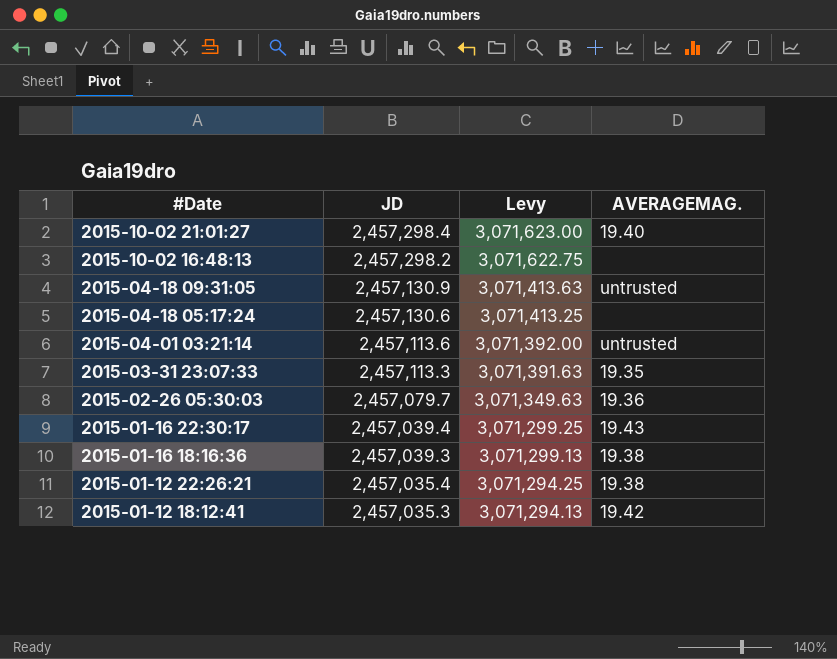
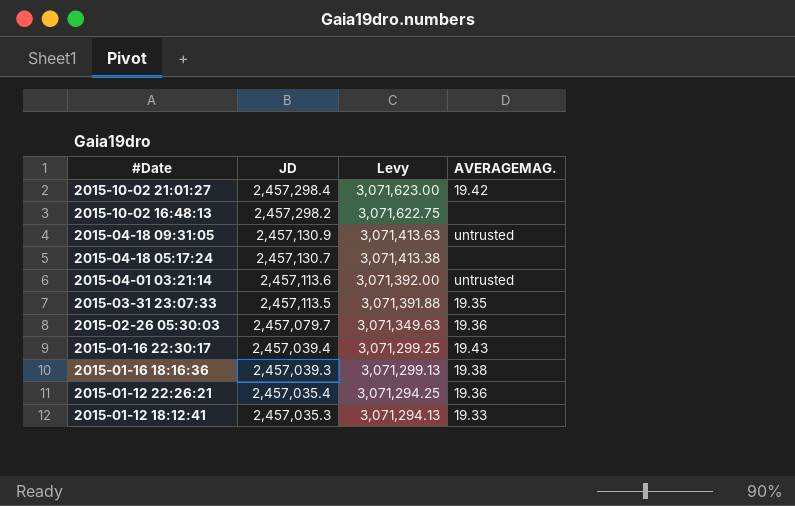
2015-10-02 21:01:27 | AVERAGEMAG.: 19.40 -> 19.42
2015-04-18 05:17:24 | JD: 2,457,130.6 -> 2,457,130.7
2015-04-18 05:17:24 | Levy: 3,071,413.25 -> 3,071,413.38
2015-03-31 23:07:33 | JD: 2,457,113.3 -> 2,457,113.5
2015-03-31 23:07:33 | Levy: 3,071,391.63 -> 3,071,391.88
2015-01-12 22:26:21 | AVERAGEMAG.: 19.38 -> 19.36
2015-01-12 18:12:41 | AVERAGEMAG.: 19.42 -> 19.33

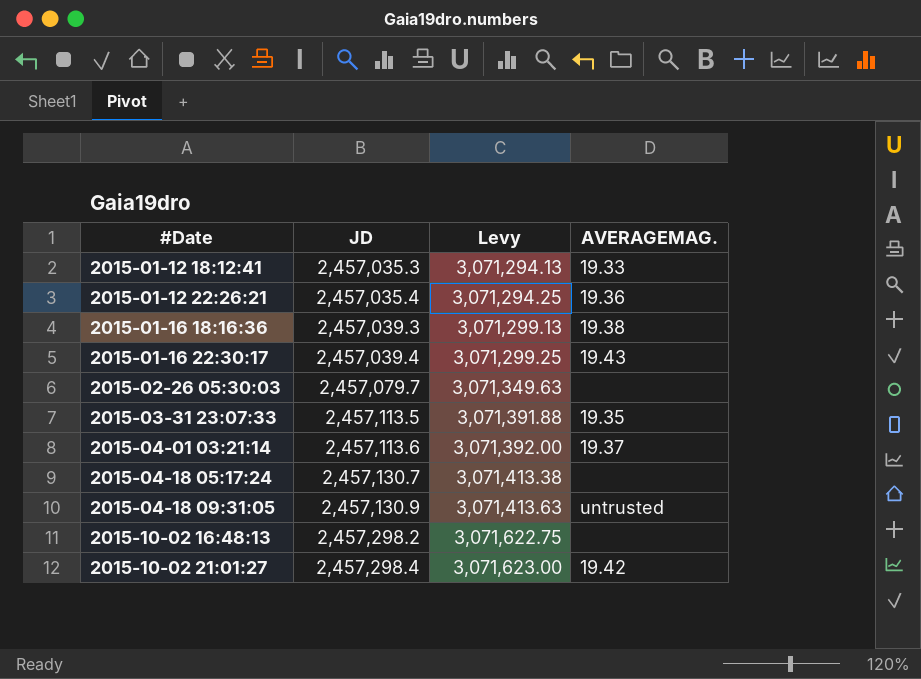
row order: #Date descending -> #Date ascending
2015-02-26 05:30:03 | AVERAGEMAG.: 19.36 -> none
2015-04-01 03:21:14 | AVERAGEMAG.: untrusted -> 19.37

